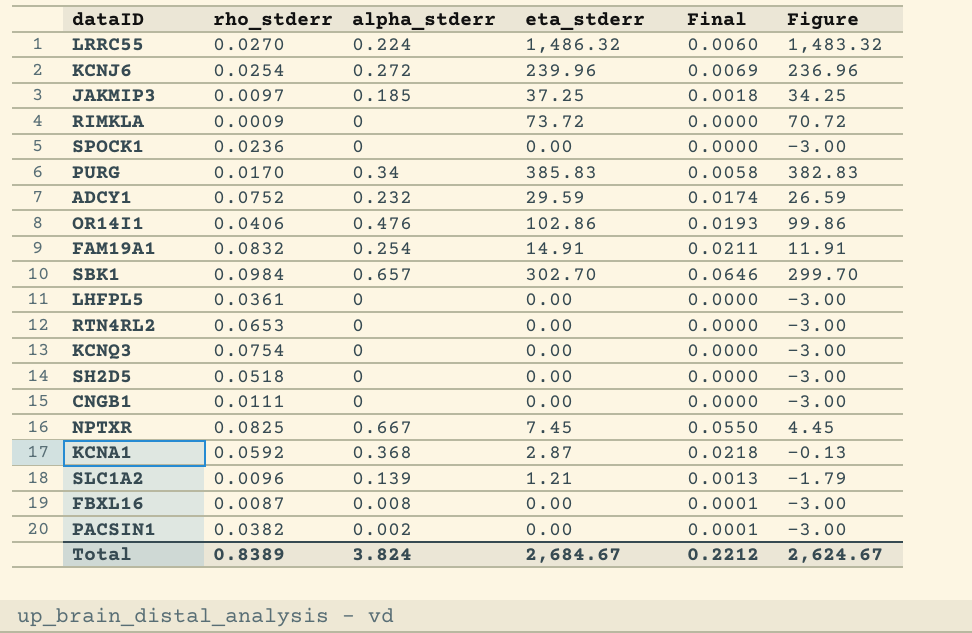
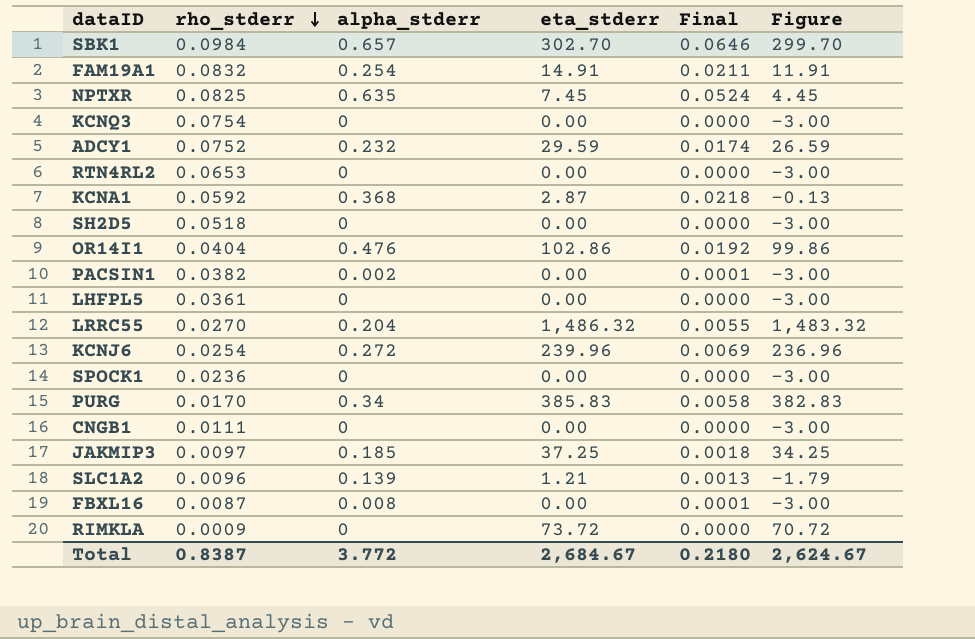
row order: none -> rho_stderr descending
NPTXR | alpha_stderr: 0.667 -> 0.635
NPTXR | Final: 0.0550 -> 0.0524
OR14I1 | rho_stderr: 0.0406 -> 0.0404
OR14I1 | Final: 0.0193 -> 0.0192
LRRC55 | alpha_stderr: 0.224 -> 0.204
LRRC55 | Final: 0.0060 -> 0.0055
Total | rho_stderr: 0.8389 -> 0.8387
Total | alpha_stderr: 3.824 -> 3.772
Total | Final: 0.2212 -> 0.2180

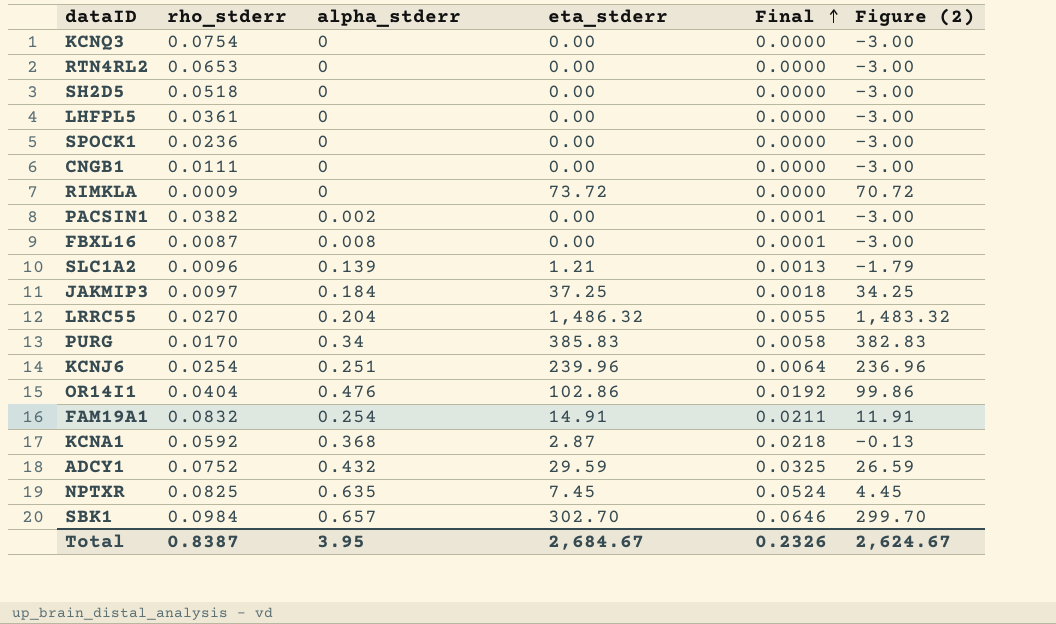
row order: rho_stderr descending -> Final ascending
column name: Figure -> Figure (2)
JAKMIP3 | alpha_stderr: 0.185 -> 0.184
KCNJ6 | alpha_stderr: 0.272 -> 0.251
KCNJ6 | Final: 0.0069 -> 0.0064
ADCY1 | alpha_stderr: 0.232 -> 0.432
ADCY1 | Final: 0.0174 -> 0.0325
Total | alpha_stderr: 3.772 -> 3.95
Total | Final: 0.2180 -> 0.2326

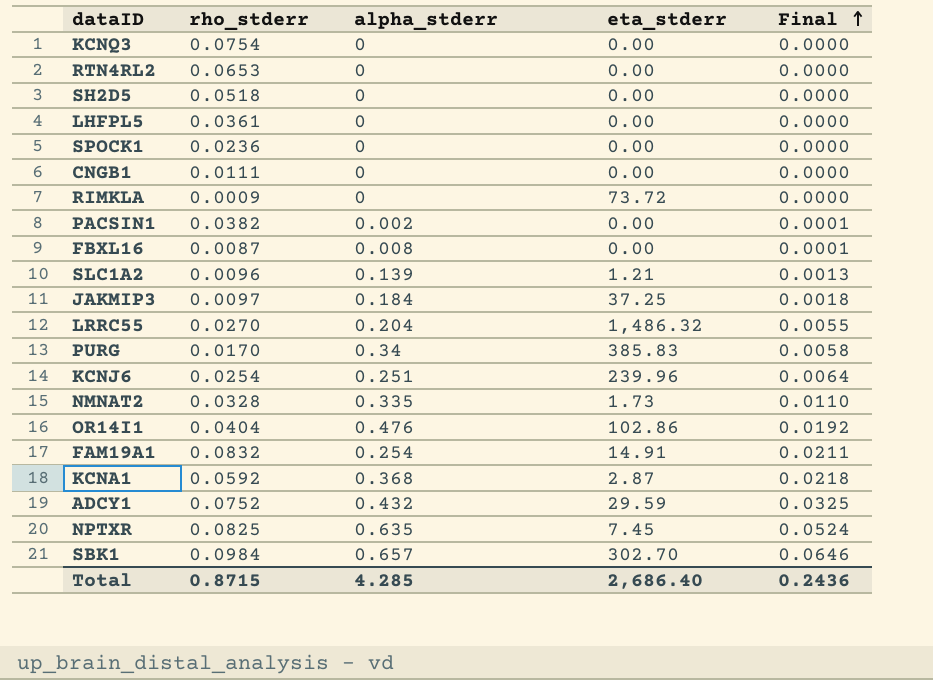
column Figure (2) | formula: [eta_stderr] - 3 -> none
row NMNAT2: none -> 0.0328 | 0.335 | 1.73 | 0.0110
Total | rho_stderr: 0.8387 -> 0.8715
Total | alpha_stderr: 3.95 -> 4.285
Total | eta_stderr: 2,684.67 -> 2,686.40
Total | Final: 0.2326 -> 0.2436

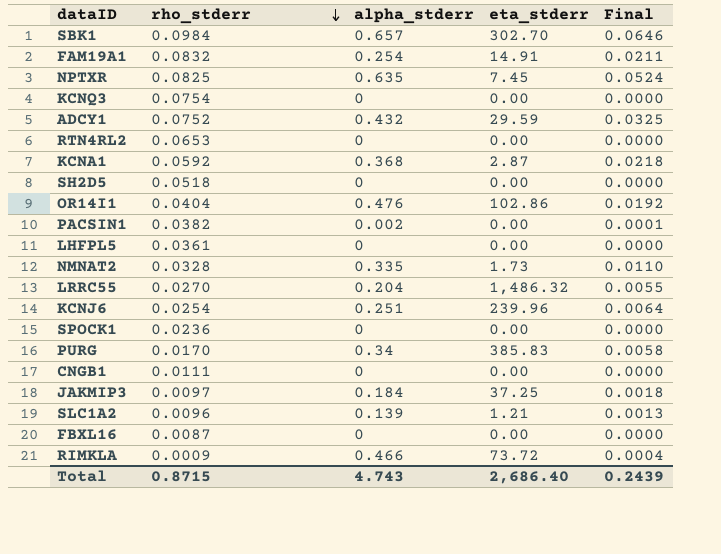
row order: Final ascending -> rho_stderr descending
FBXL16 | alpha_stderr: 0.008 -> 0
FBXL16 | Final: 0.0001 -> 0.0000
RIMKLA | alpha_stderr: 0 -> 0.466
RIMKLA | Final: 0.0000 -> 0.0004
Total | alpha_stderr: 4.285 -> 4.743
Total | Final: 0.2436 -> 0.2439

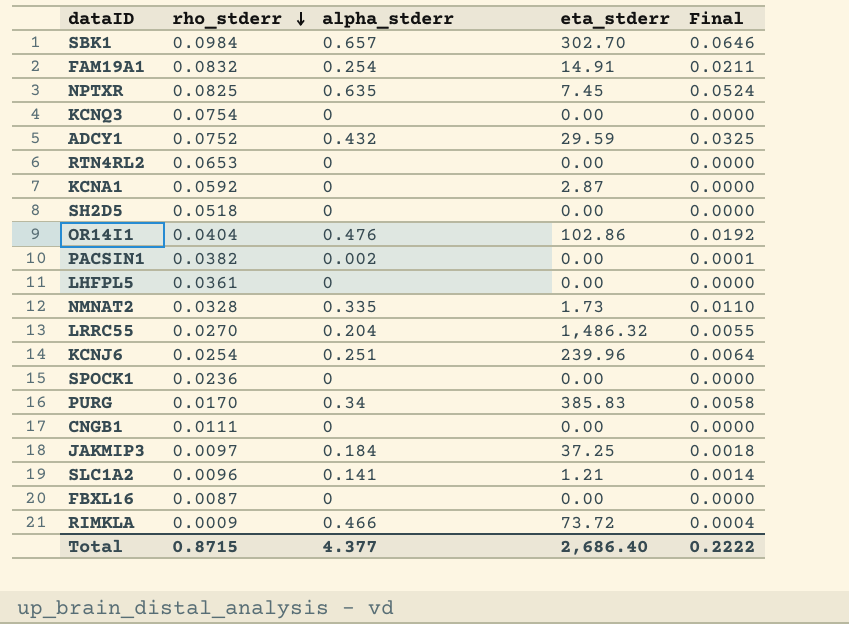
KCNA1 | alpha_stderr: 0.368 -> 0
KCNA1 | Final: 0.0218 -> 0.0000
SLC1A2 | alpha_stderr: 0.139 -> 0.141
SLC1A2 | Final: 0.0013 -> 0.0014
Total | alpha_stderr: 4.743 -> 4.377
Total | Final: 0.2439 -> 0.2222

